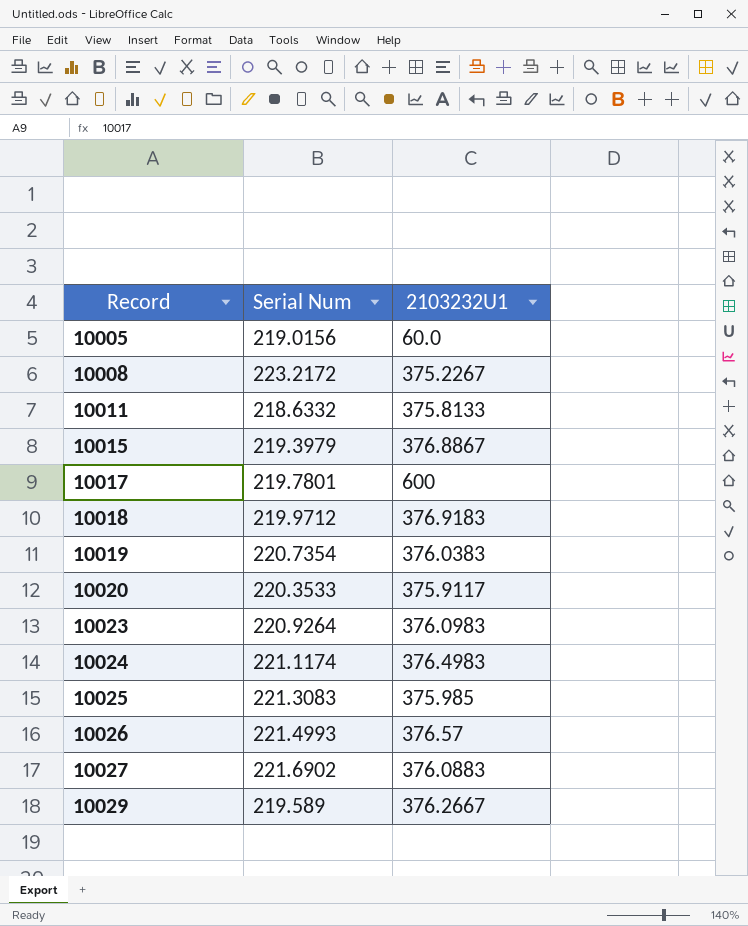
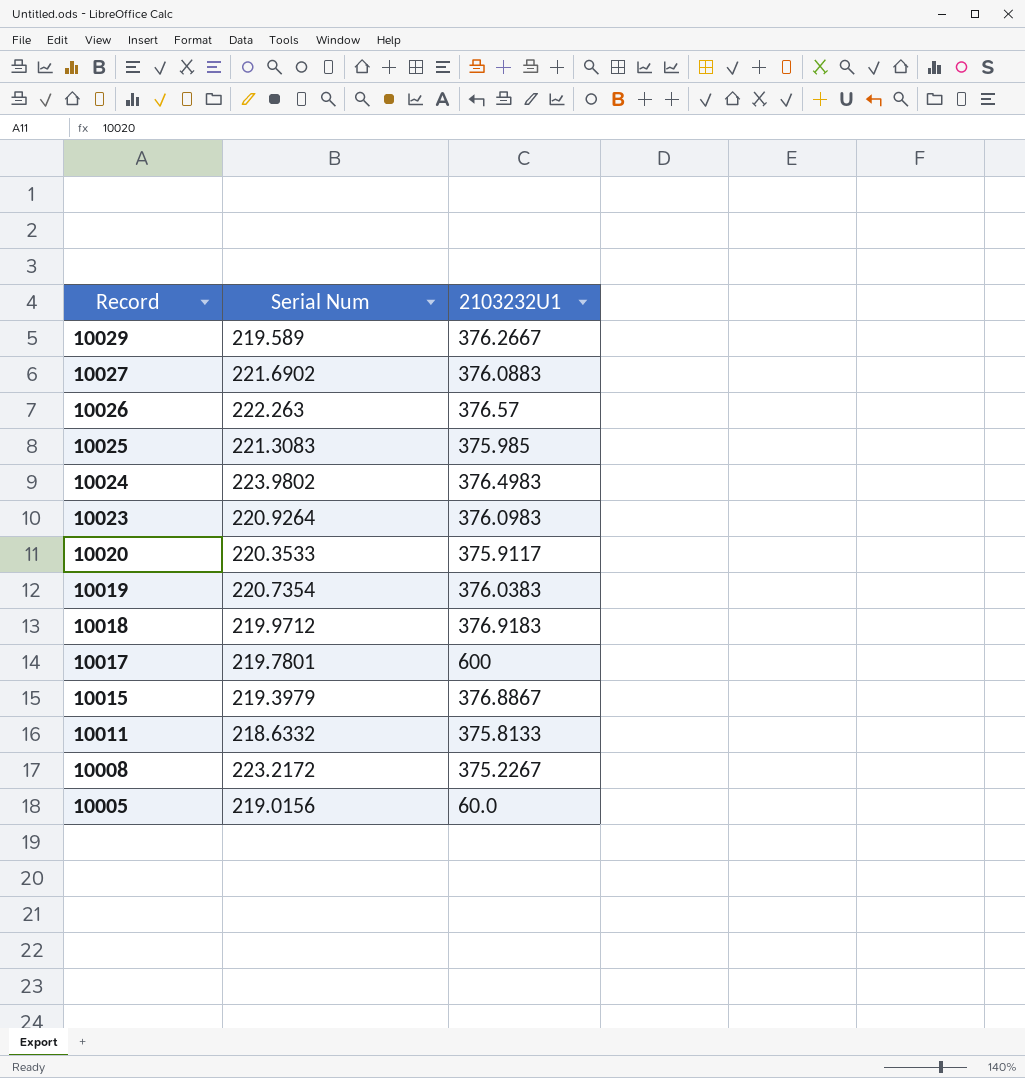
row order: Record ascending -> Record descending
10026 | Serial Num: 221.4993 -> 222.263
10024 | Serial Num: 221.1174 -> 223.9802

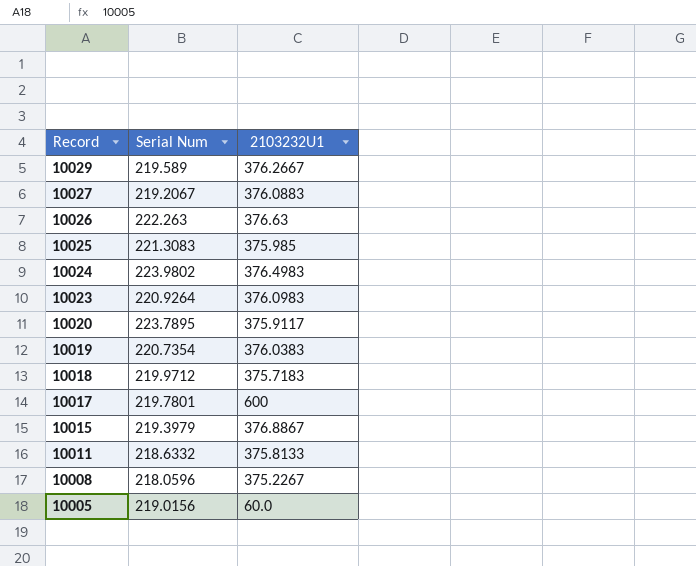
10027 | Serial Num: 221.6902 -> 219.2067
10026 | 2103232U1: 376.57 -> 376.63
10020 | Serial Num: 220.3533 -> 223.7895
10018 | 2103232U1: 376.9183 -> 375.7183
10008 | Serial Num: 223.2172 -> 218.0596

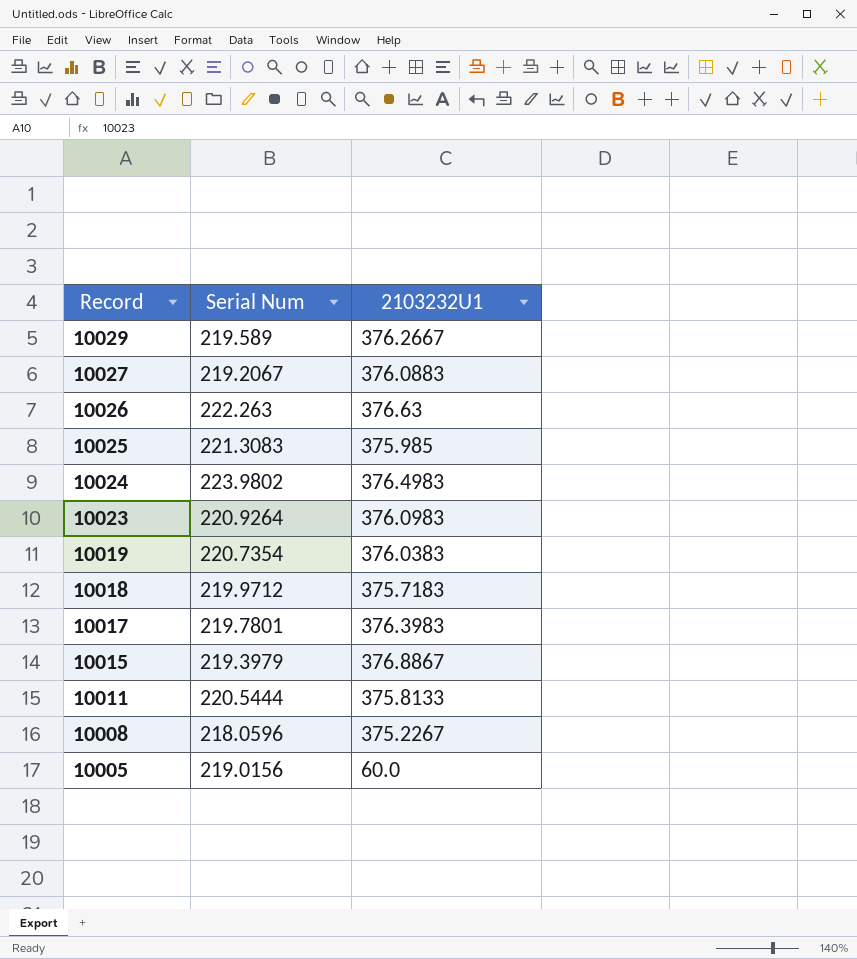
row 10020: 223.7895 | 375.9117 -> none
10017 | 2103232U1: 600 -> 376.3983
10011 | Serial Num: 218.6332 -> 220.5444

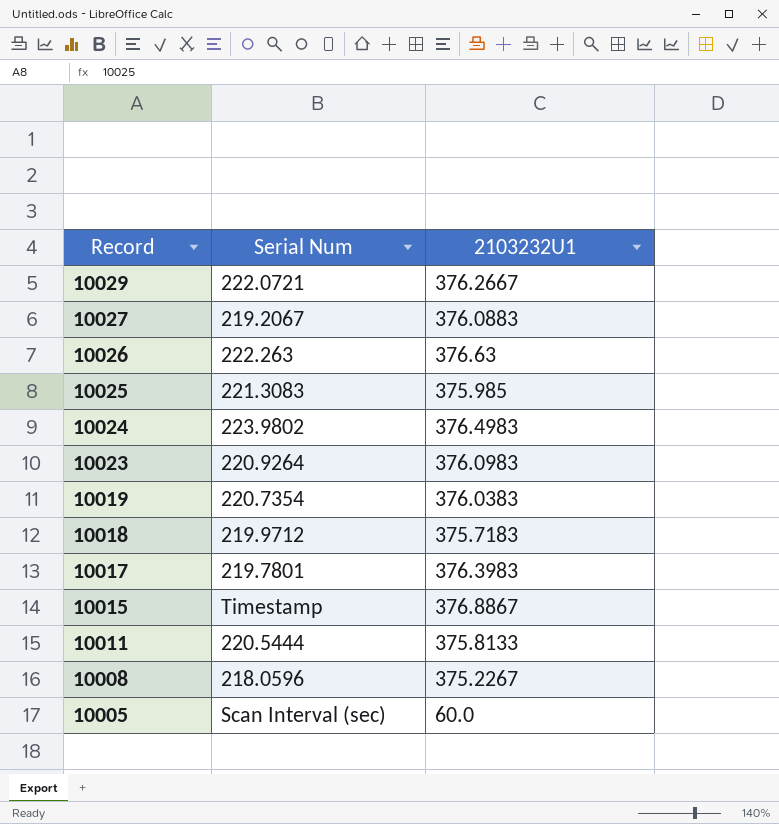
10029 | Serial Num: 219.589 -> 222.0721
10015 | Serial Num: 219.3979 -> Timestamp
10005 | Serial Num: 219.0156 -> Scan Interval (sec)

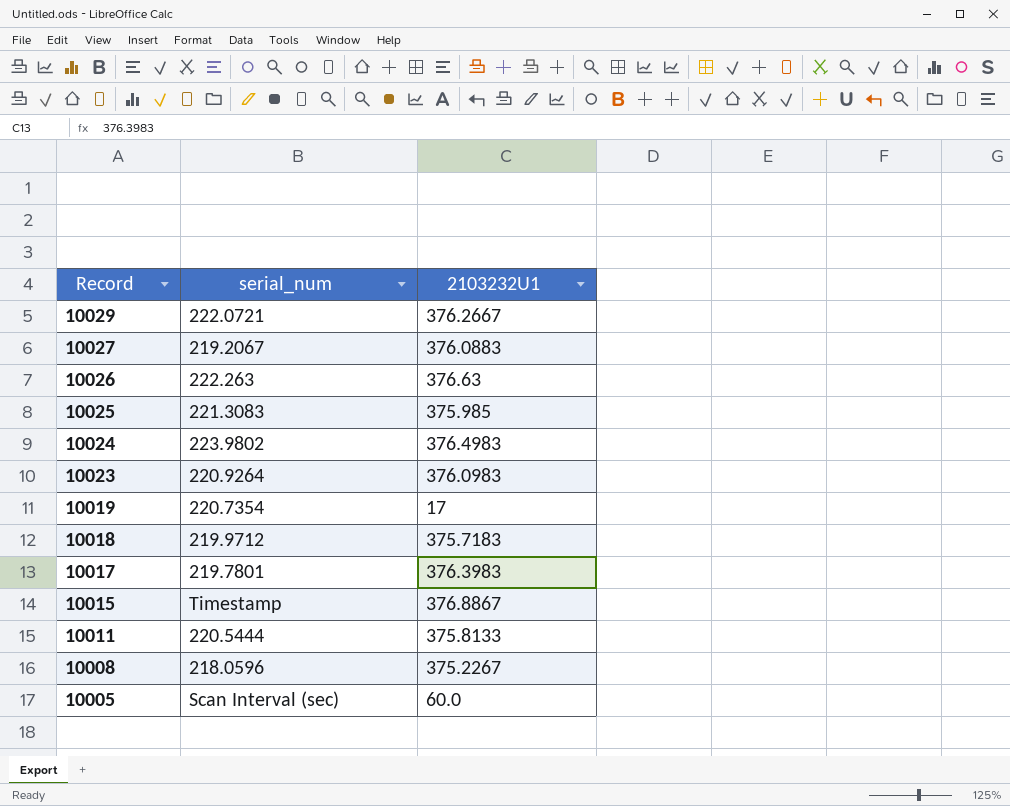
column name: Serial Num -> serial_num
10019 | 2103232U1: 376.0383 -> 17

